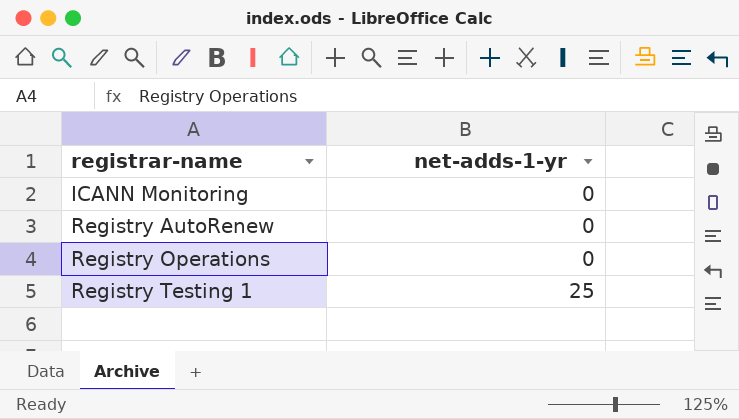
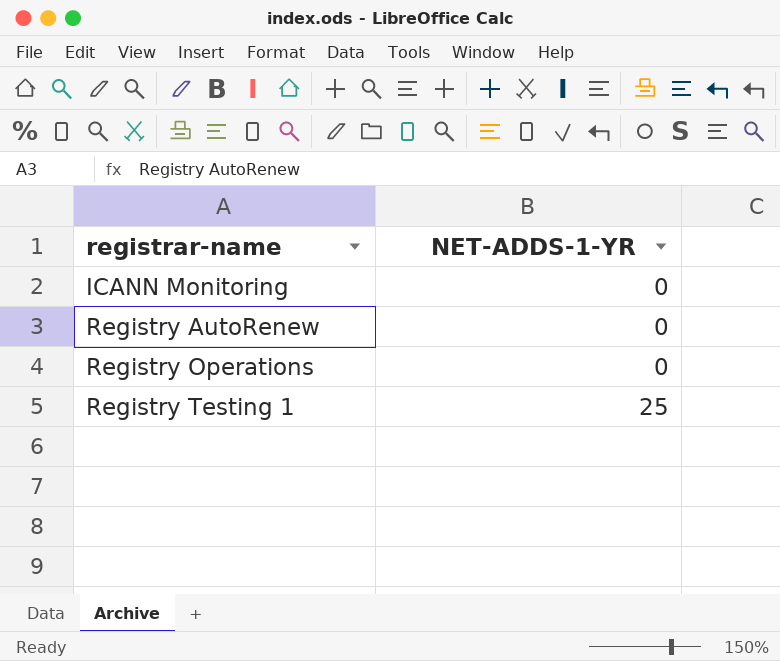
column name: net-adds-1-yr -> NET-ADDS-1-YR

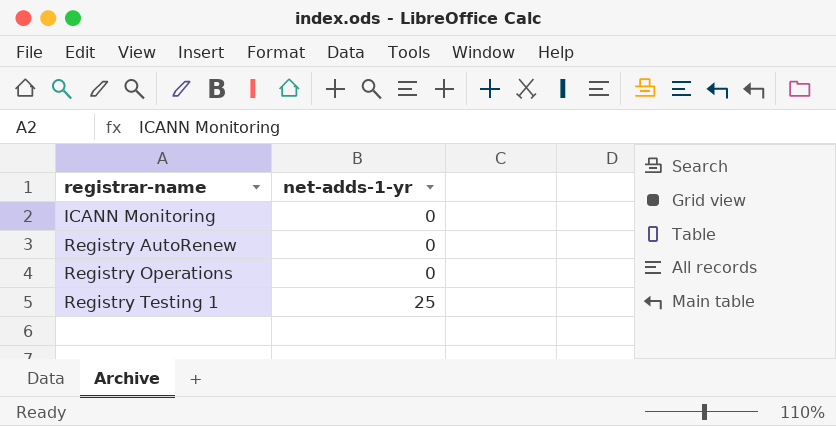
column name: NET-ADDS-1-YR -> net-adds-1-yr

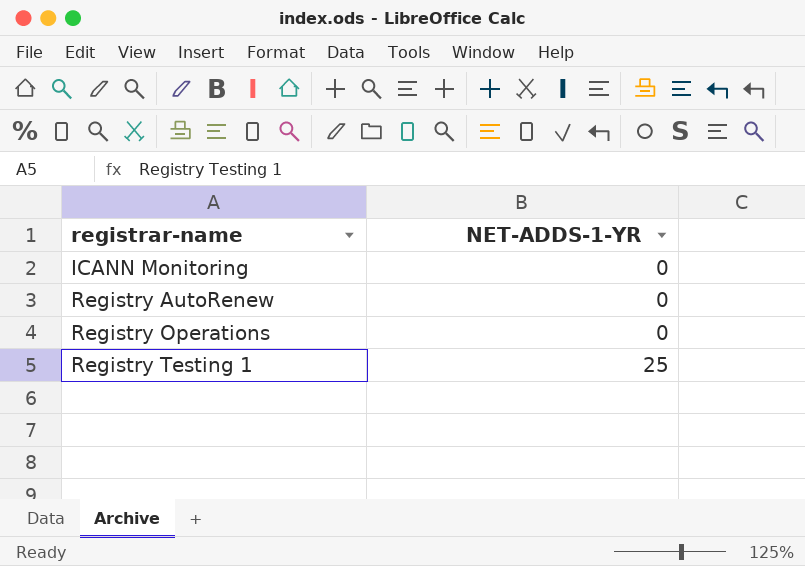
column name: net-adds-1-yr -> NET-ADDS-1-YR

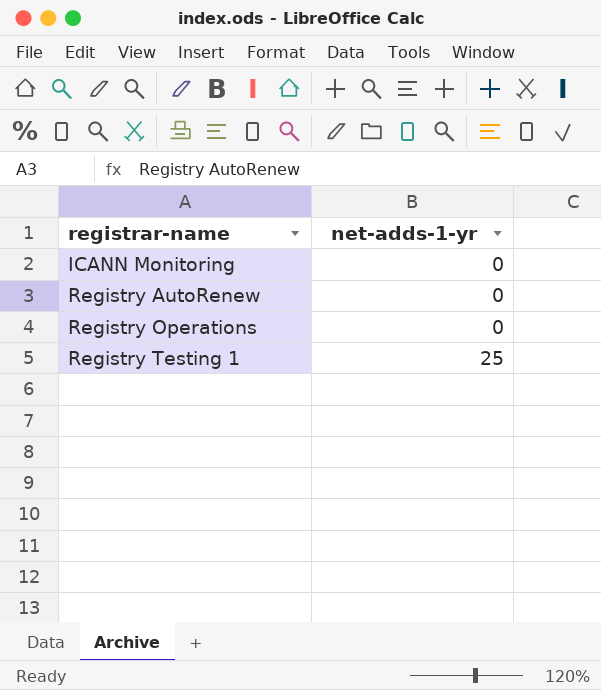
column name: NET-ADDS-1-YR -> net-adds-1-yr

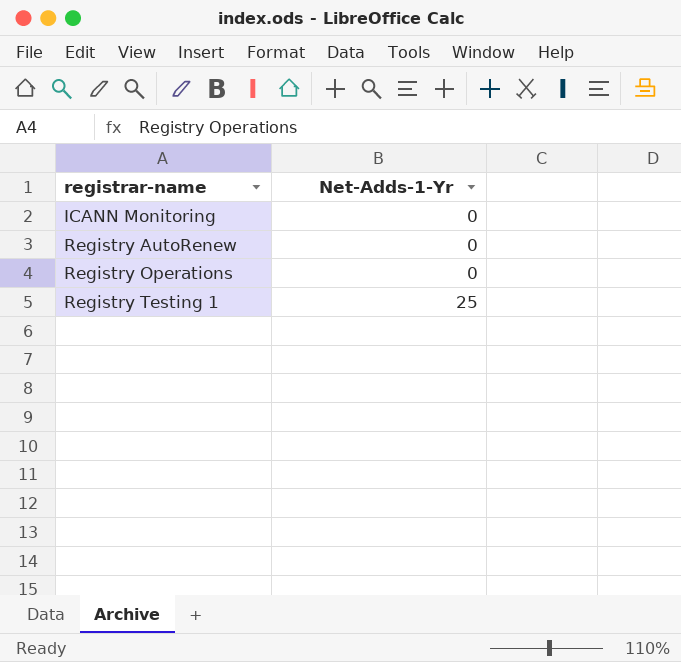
column name: net-adds-1-yr -> Net-Adds-1-Yr

